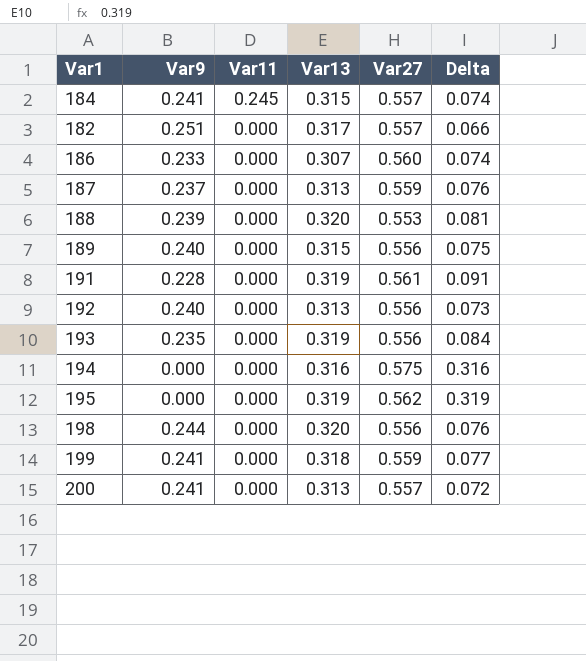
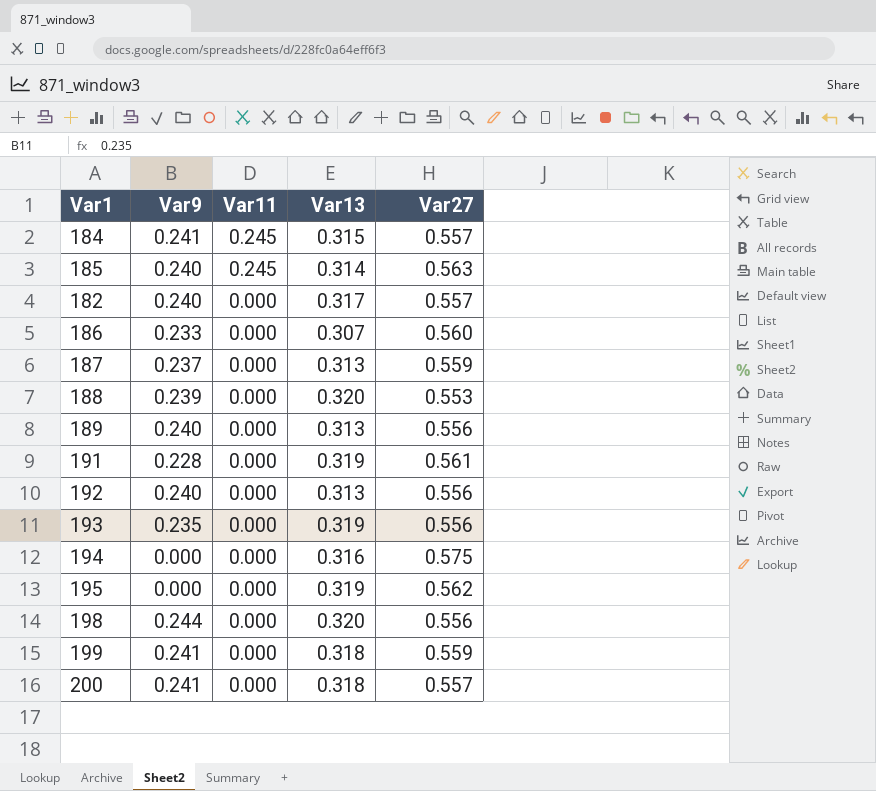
column Delta | formula: [Var13] - [Var9] -> none
row 185: none -> 0.240 | 0.245 | 0.314 | 0.563
182 | Var9: 0.251 -> 0.240
189 | Var13: 0.315 -> 0.313
200 | Var13: 0.313 -> 0.318

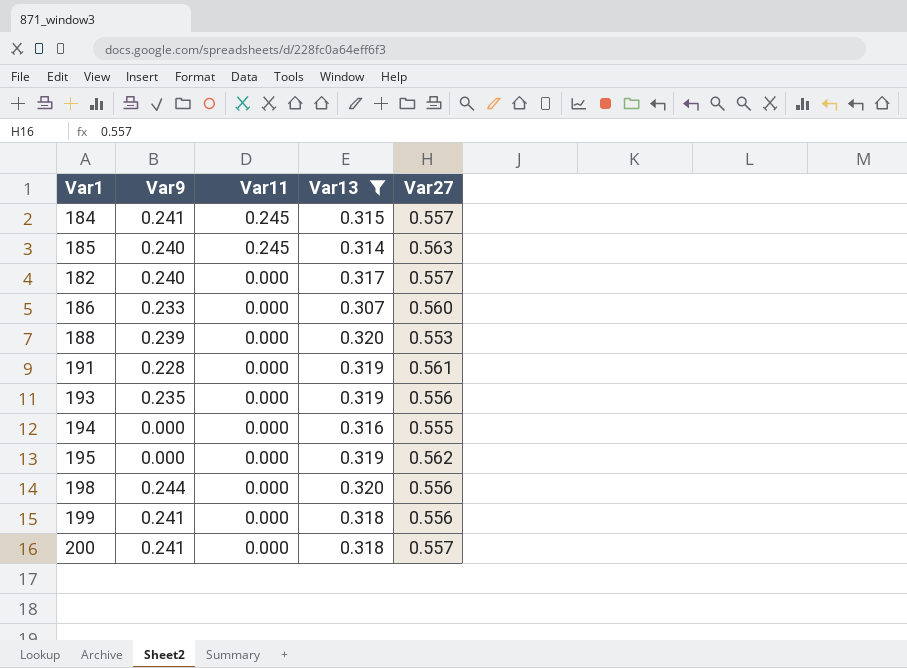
filter: none -> Var13 != 0.313
194 | Var27: 0.575 -> 0.555
199 | Var27: 0.559 -> 0.556

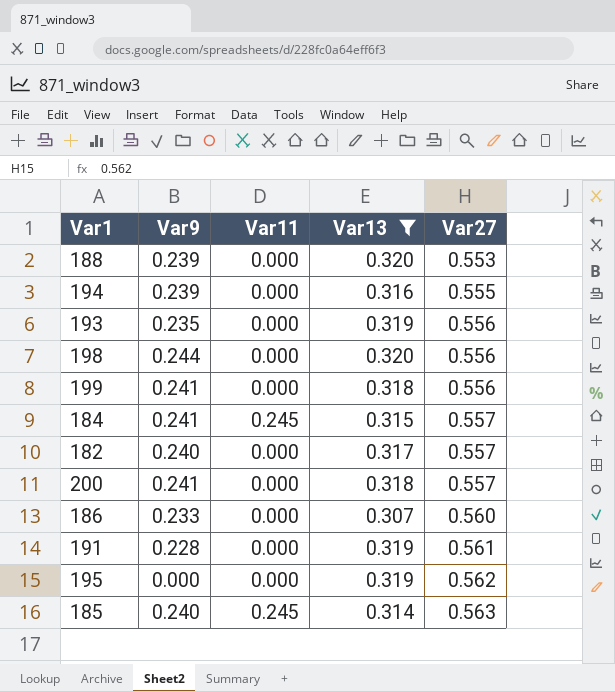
row order: Var11 descending -> Var27 ascending
194 | Var9: 0.000 -> 0.239

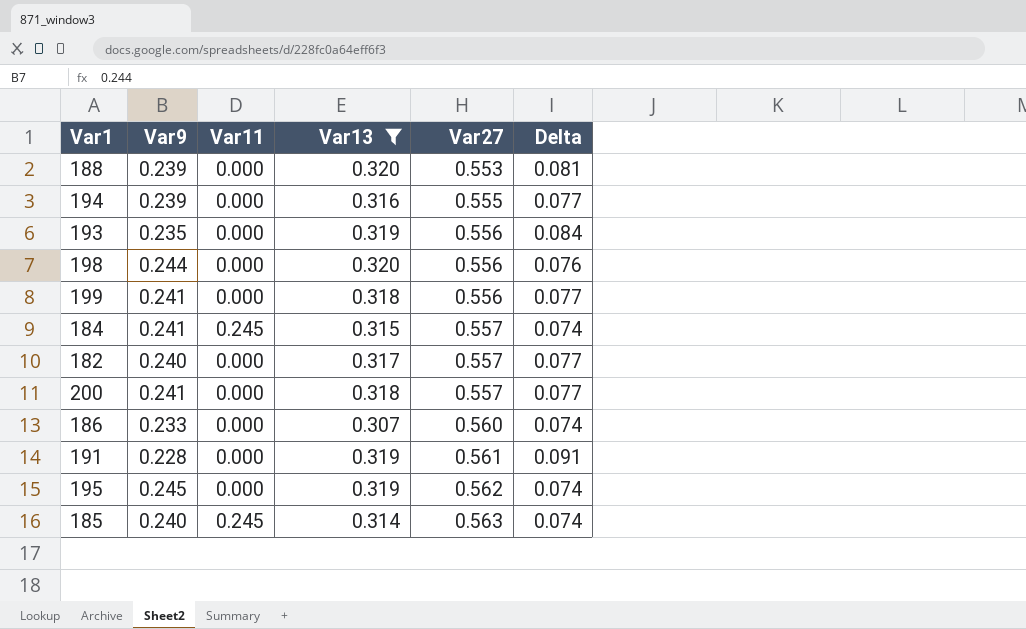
column Delta | formula: none -> [Var13] - [Var9]
195 | Var9: 0.000 -> 0.245

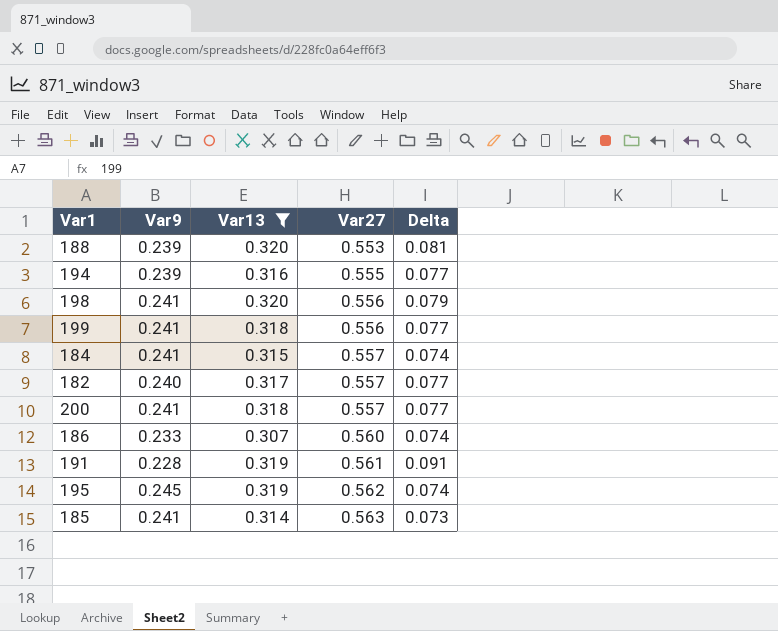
column Var11 | position: 3 -> none
row 193: 0.235 | 0.000 | 0.319 | 0.556 | 0.084 -> none
198 | Var9: 0.244 -> 0.241
198 | Delta: 0.076 -> 0.079
185 | Var9: 0.240 -> 0.241
185 | Delta: 0.074 -> 0.073

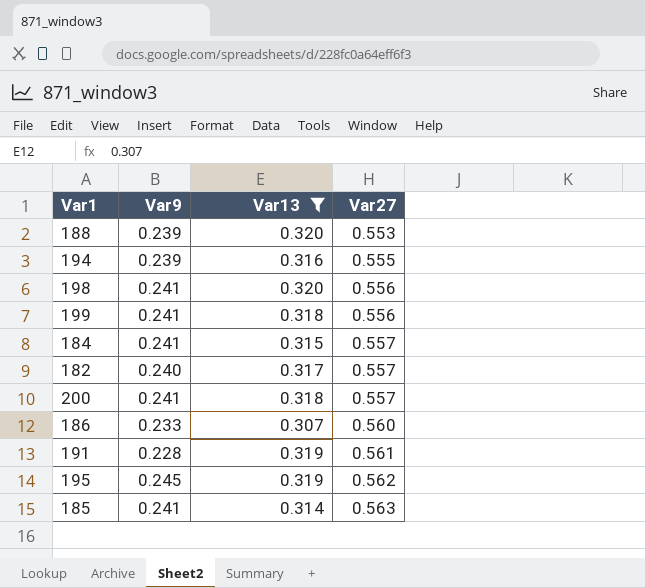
column Delta | formula: [Var13] - [Var9] -> none

